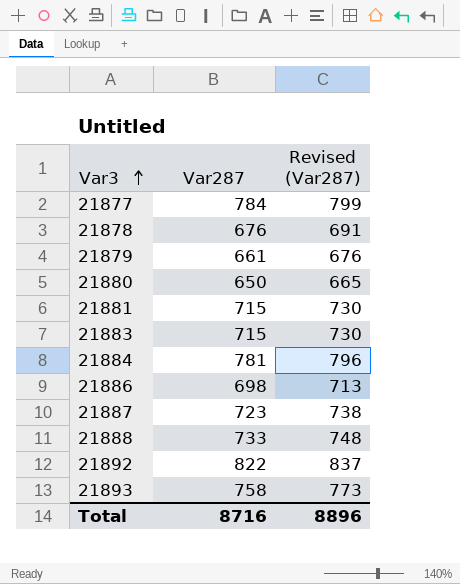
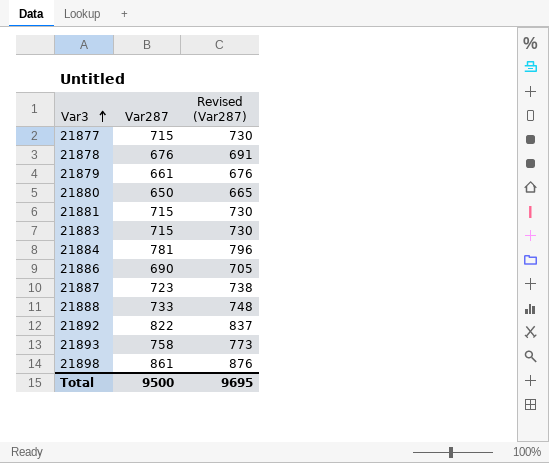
21877 | Var287: 784 -> 715
21877 | Revised (Var287): 799 -> 730
21886 | Var287: 698 -> 690
21886 | Revised (Var287): 713 -> 705
row 21898: none -> 861 | 876
Total | Var287: 8716 -> 9500
Total | Revised (Var287): 8896 -> 9695

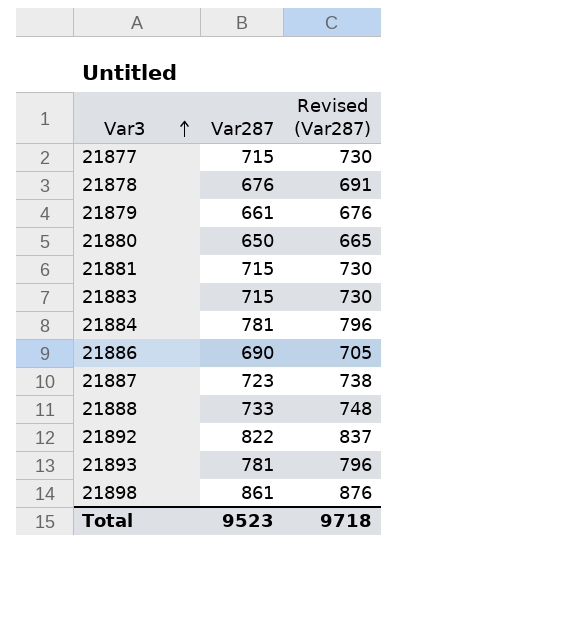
21893 | Var287: 758 -> 781
21893 | Revised (Var287): 773 -> 796
Total | Var287: 9500 -> 9523
Total | Revised (Var287): 9695 -> 9718

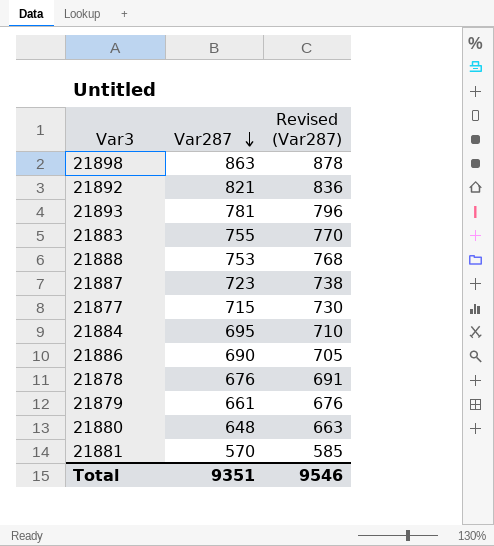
row order: Var3 ascending -> Var287 descending
21898 | Var287: 861 -> 863
21898 | Revised (Var287): 876 -> 878
21892 | Var287: 822 -> 821
21892 | Revised (Var287): 837 -> 836
21883 | Var287: 715 -> 755
21883 | Revised (Var287): 730 -> 770
21888 | Var287: 733 -> 753
21888 | Revised (Var287): 748 -> 768
21884 | Var287: 781 -> 695
21884 | Revised (Var287): 796 -> 710
21880 | Var287: 650 -> 648
21880 | Revised (Var287): 665 -> 663
21881 | Var287: 715 -> 570
21881 | Revised (Var287): 730 -> 585
Total | Var287: 9523 -> 9351
Total | Revised (Var287): 9718 -> 9546

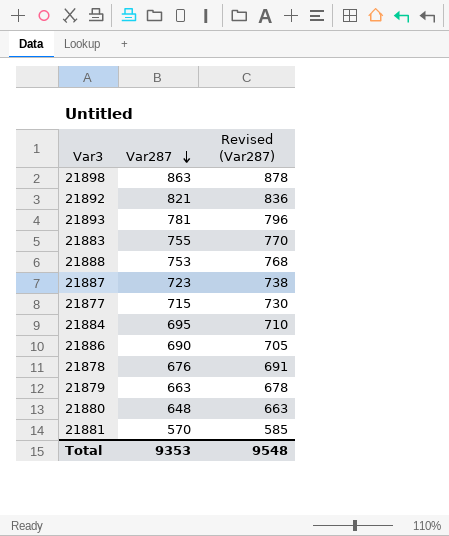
21879 | Var287: 661 -> 663
21879 | Revised (Var287): 676 -> 678
Total | Var287: 9351 -> 9353
Total | Revised (Var287): 9546 -> 9548

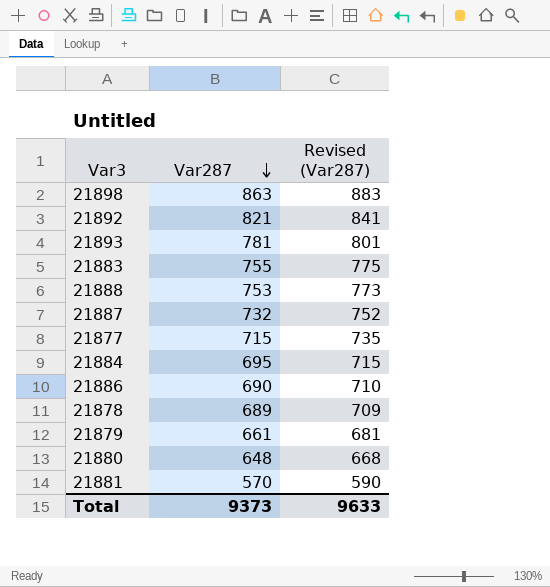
column Revised (Var287) | formula: [Var287] + 15 -> [Var287] + 20
21887 | Var287: 723 -> 732
21878 | Var287: 676 -> 689
21879 | Var287: 663 -> 661
Total | Var287: 9353 -> 9373
Total | Revised (Var287): 9548 -> 9633

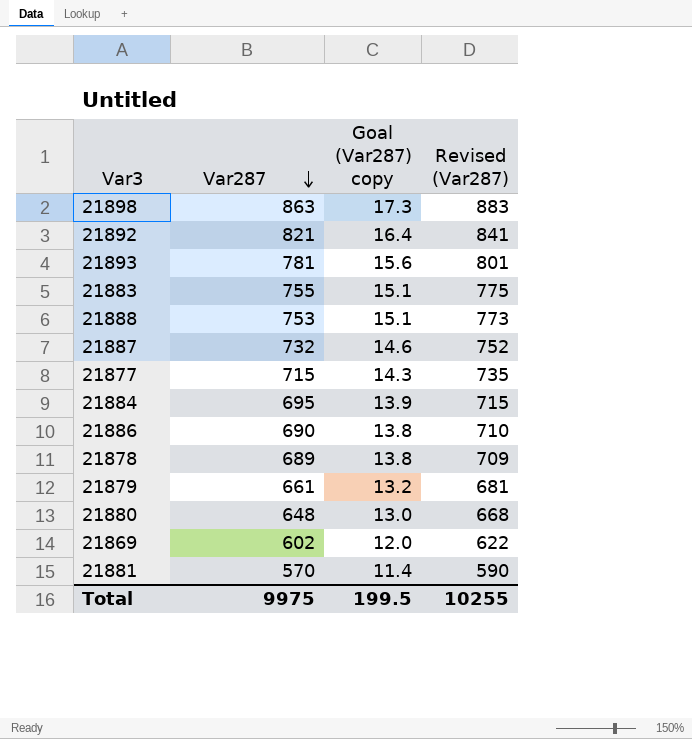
column Goal (Var287) copy | formula: none -> [Var287] * 0.02
row 21869: none -> 602 | 12.0 | 622
Total | Var287: 9373 -> 9975
Total | Revised (Var287): 9633 -> 10255

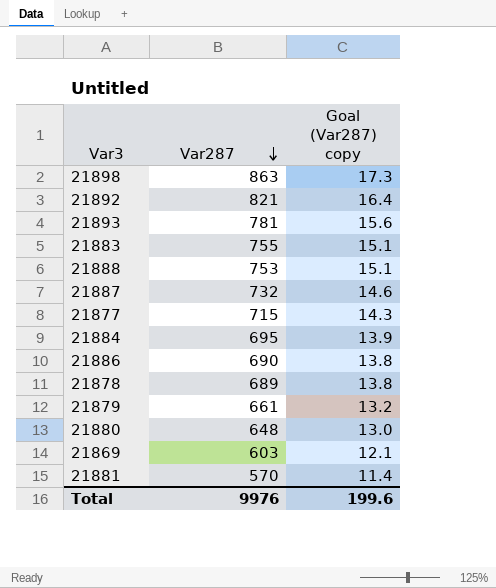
column Revised (Var287) | formula: [Var287] + 20 -> none
21869 | Var287: 602 -> 603
21869 | Goal (Var287) copy: 12.0 -> 12.1
Total | Var287: 9975 -> 9976
Total | Goal (Var287) copy: 199.5 -> 199.6

